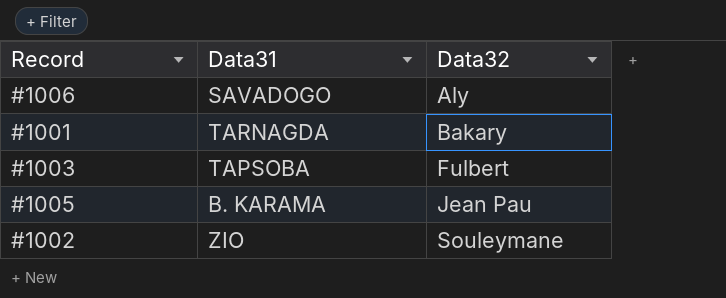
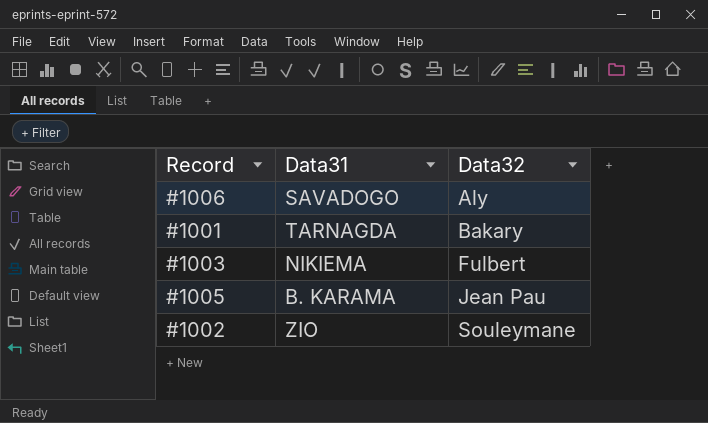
#1003 | Data31: TAPSOBA -> NIKIEMA

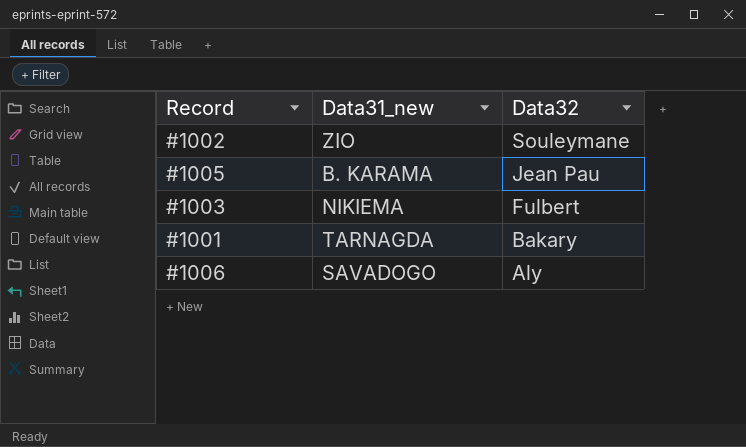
row order: Data32 ascending -> Data32 descending
column name: Data31 -> Data31_new

